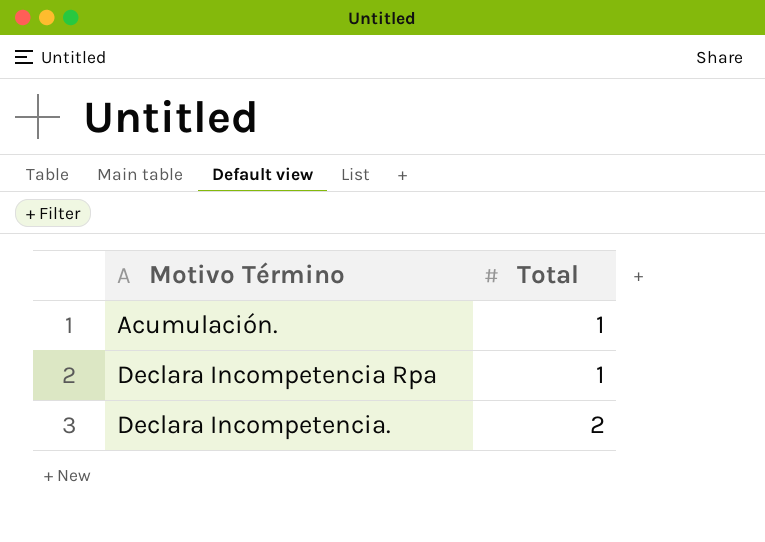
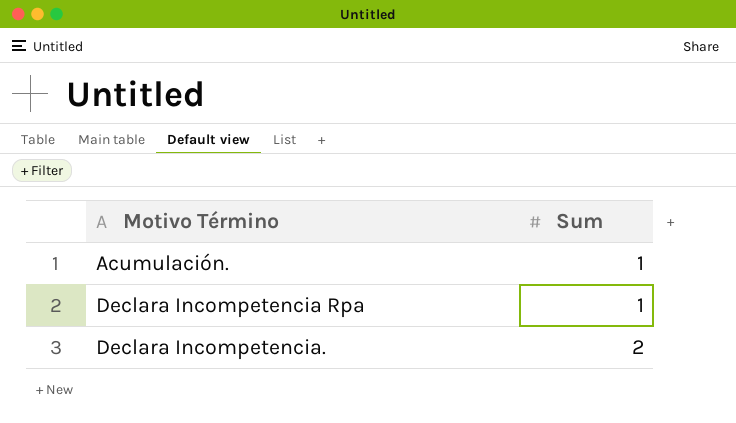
column name: Total -> Sum

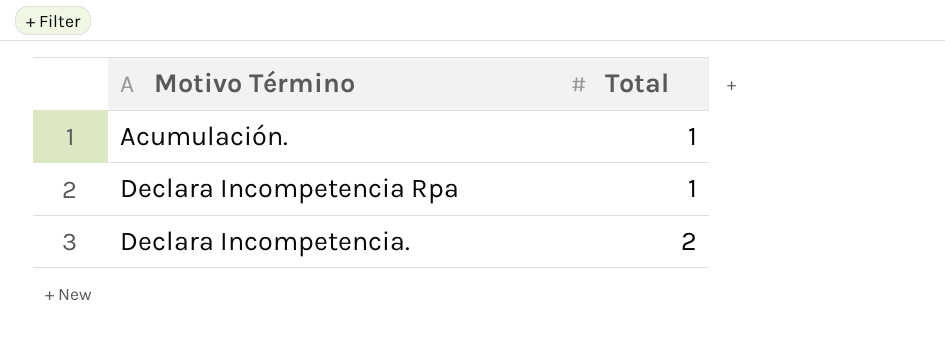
column name: Sum -> Total

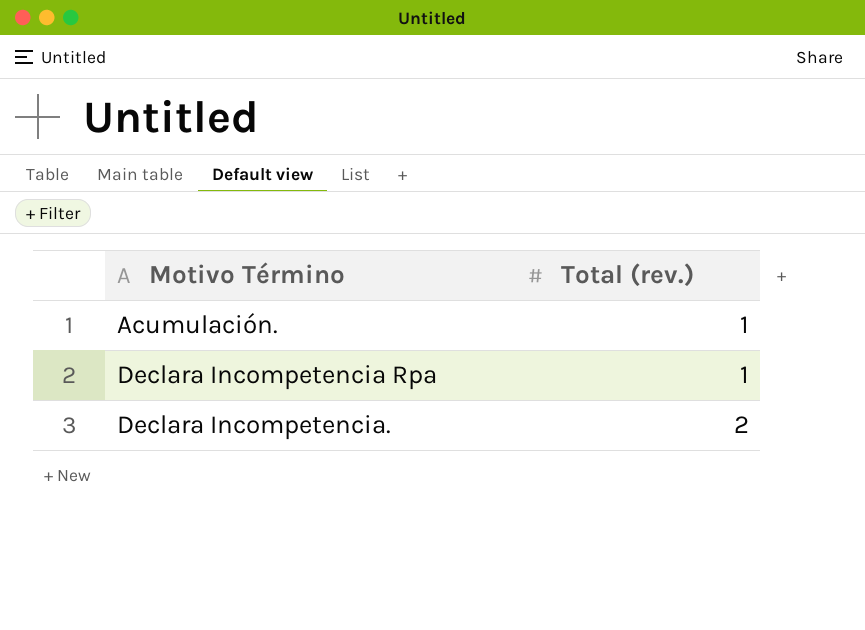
column name: Total -> Total (rev.)

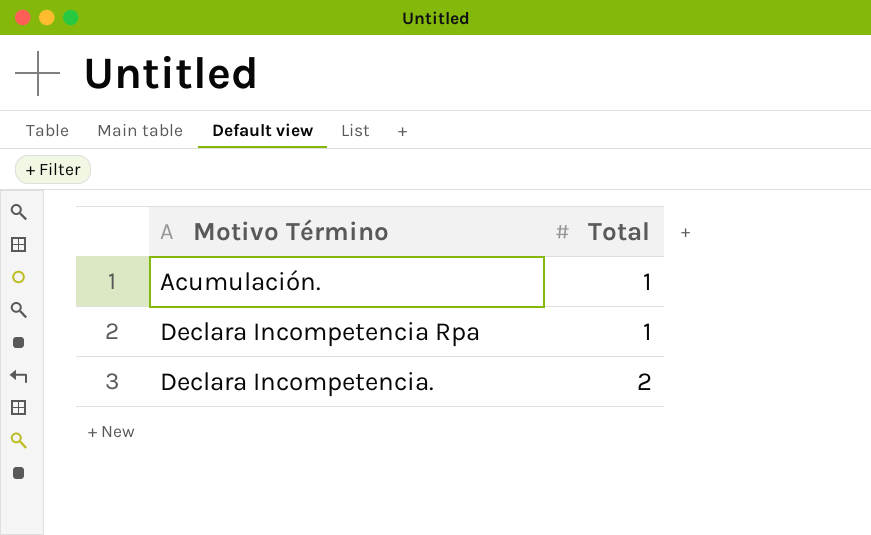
column name: Total (rev.) -> Total

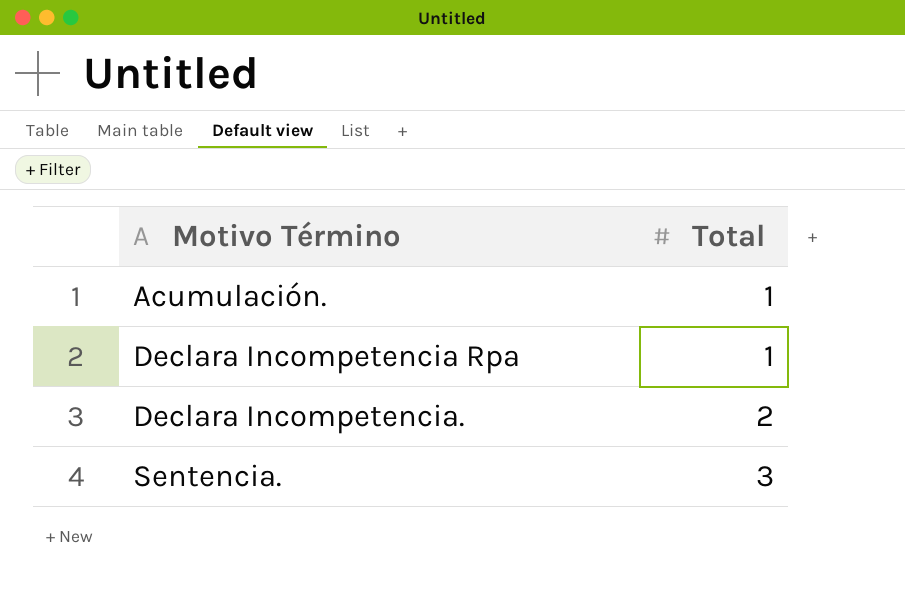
row Sentencia.: none -> 3

